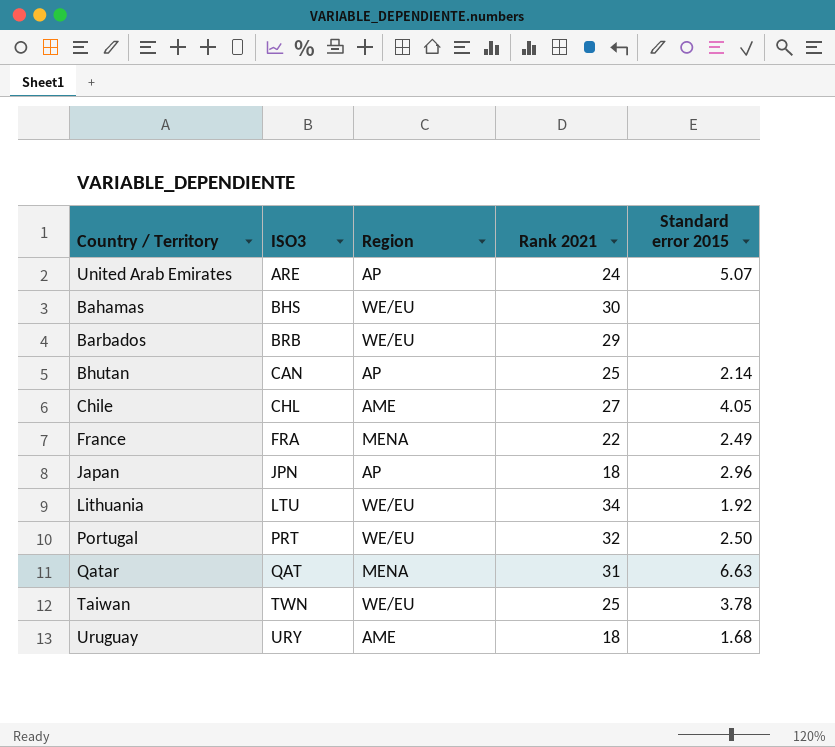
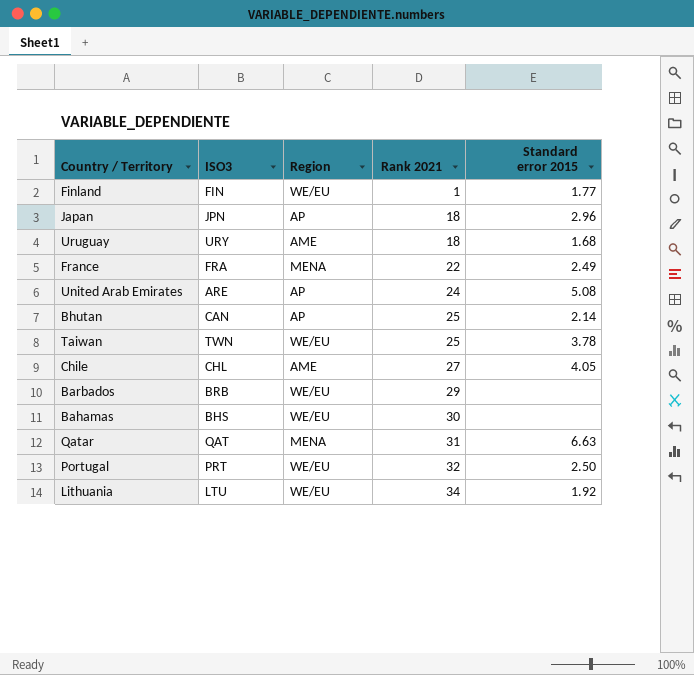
row order: ISO3 ascending -> Rank 2021 ascending
row Finland: none -> FIN | WE/EU | 1 | 1.77
United Arab Emirates | Standard error 2015: 5.07 -> 5.08

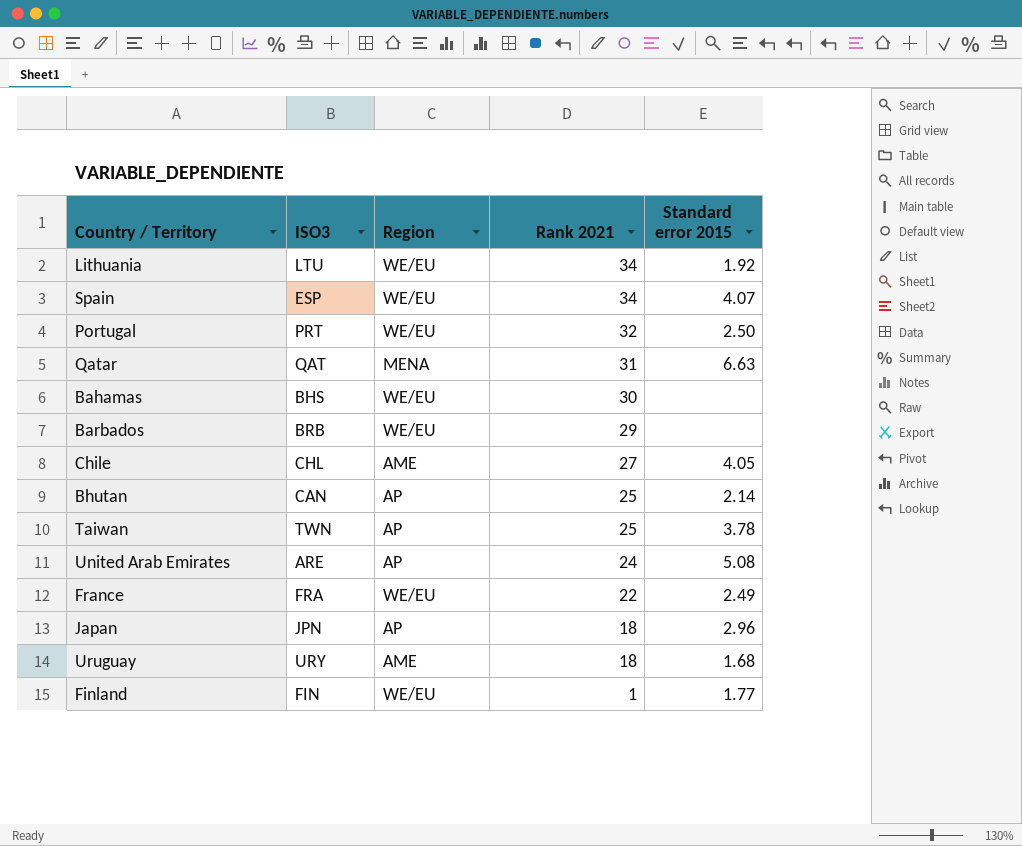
row order: Rank 2021 ascending -> Rank 2021 descending
row Spain: none -> ESP | WE/EU | 34 | 4.07
Taiwan | Region: WE/EU -> AP
France | Region: MENA -> WE/EU

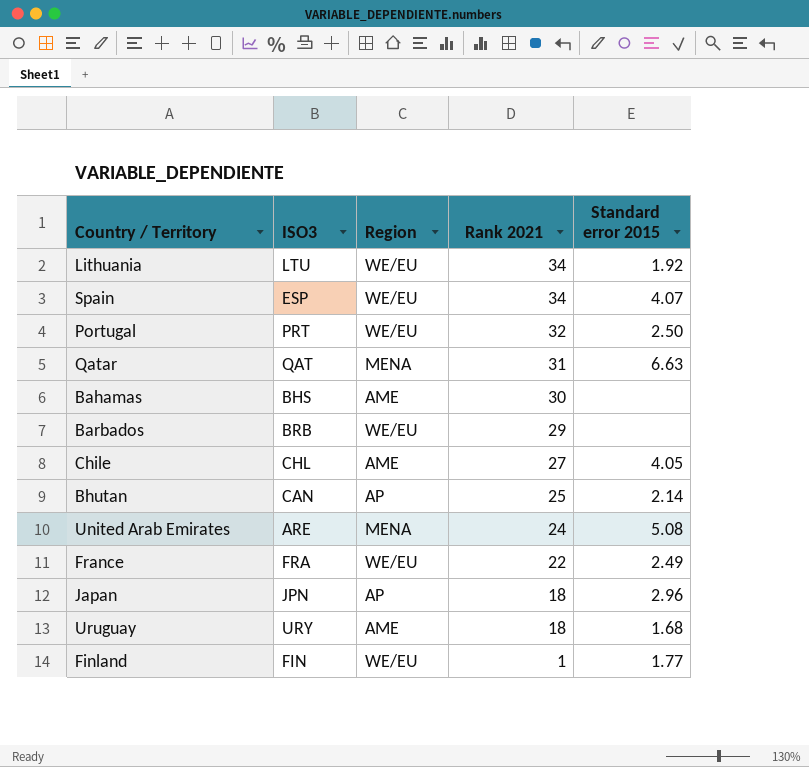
row Taiwan: TWN | AP | 25 | 3.78 -> none
Bahamas | Region: WE/EU -> AME
United Arab Emirates | Region: AP -> MENA

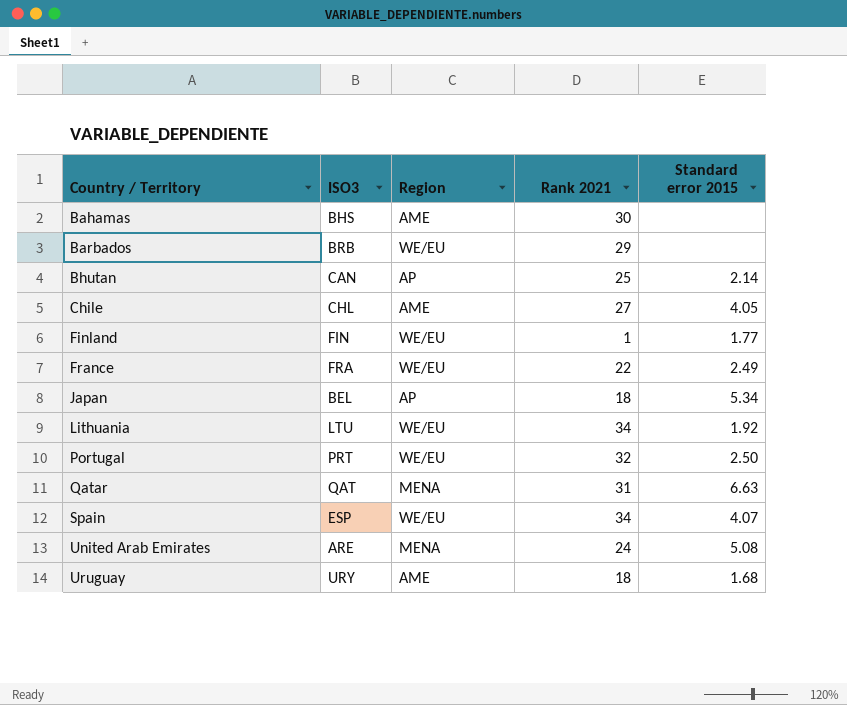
row order: Rank 2021 descending -> Country / Territory ascending
Japan | ISO3: JPN -> BEL
Japan | Standard error 2015: 2.96 -> 5.34

